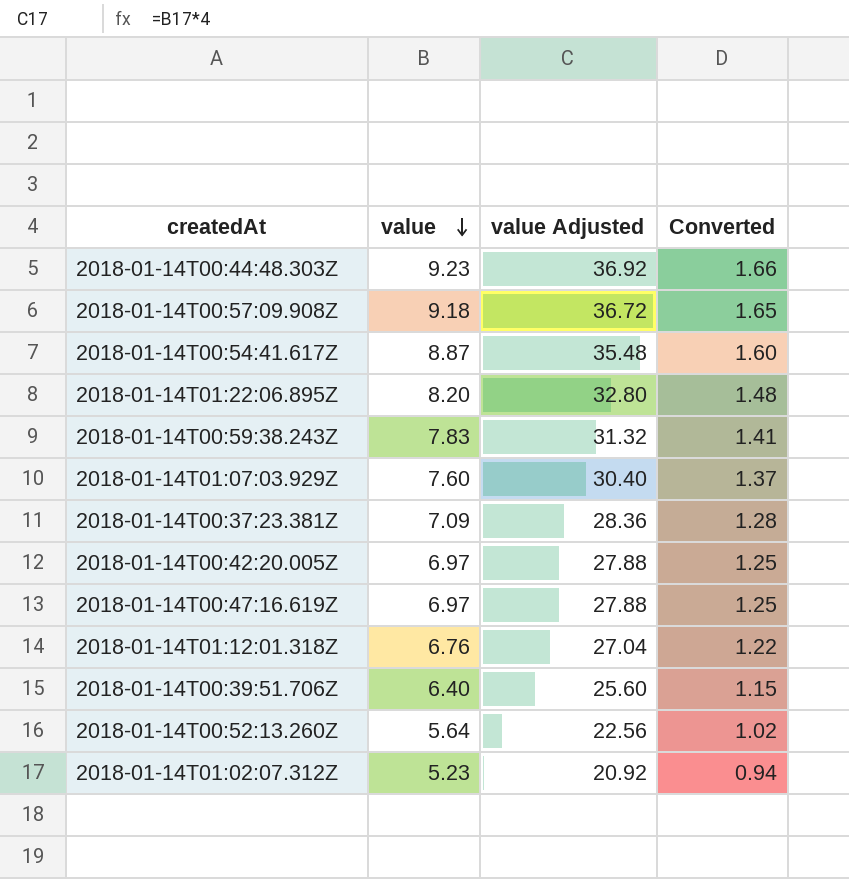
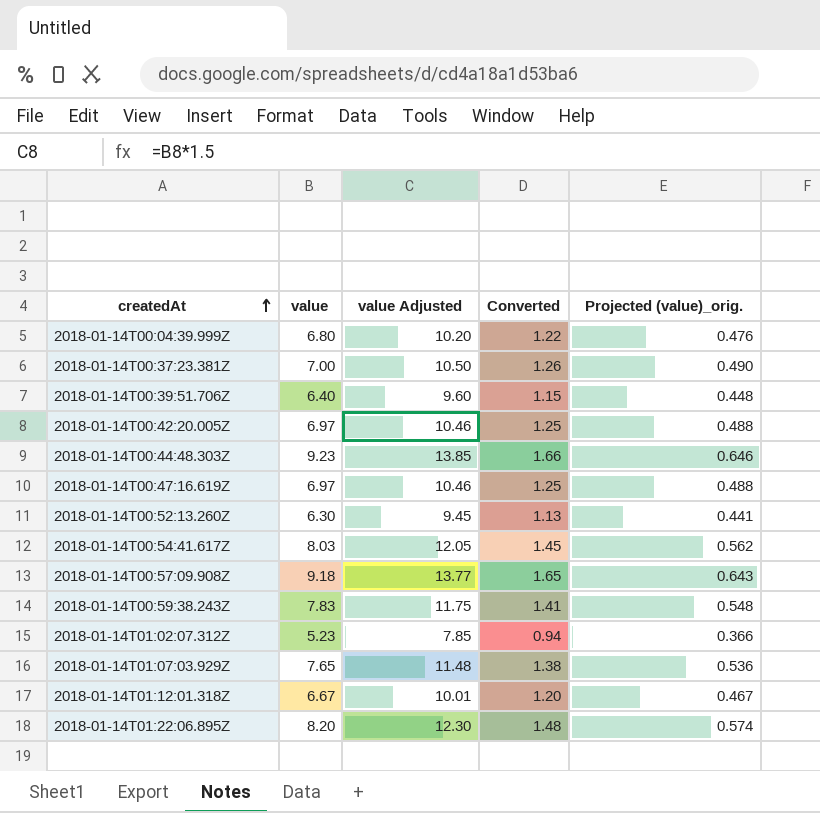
row order: value descending -> createdAt ascending
column value Adjusted | formula: [value] * 4 -> [value] * 1.5
column Projected (value)_orig. | formula: none -> [value] * 0.07
row 2018-01-14T00:04:39.999Z: none -> 6.80 | 10.20 | 1.22 | 0.476
2018-01-14T00:37:23.381Z | value: 7.09 -> 7.00
2018-01-14T00:37:23.381Z | Converted: 1.28 -> 1.26
2018-01-14T00:52:13.260Z | value: 5.64 -> 6.30
2018-01-14T00:52:13.260Z | Converted: 1.02 -> 1.13
2018-01-14T00:54:41.617Z | value: 8.87 -> 8.03
2018-01-14T00:54:41.617Z | Converted: 1.60 -> 1.45
2018-01-14T01:07:03.929Z | value: 7.60 -> 7.65
2018-01-14T01:07:03.929Z | Converted: 1.37 -> 1.38
2018-01-14T01:12:01.318Z | value: 6.76 -> 6.67
2018-01-14T01:12:01.318Z | Converted: 1.22 -> 1.20

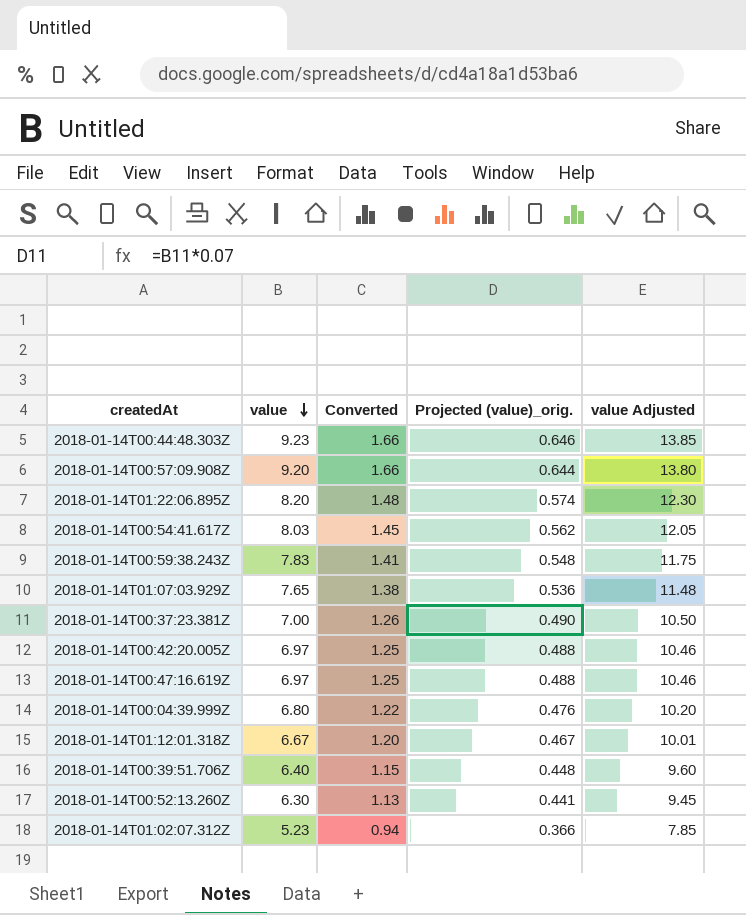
row order: createdAt ascending -> value descending
column value Adjusted | position: 3 -> 5
2018-01-14T00:57:09.908Z | value: 9.18 -> 9.20
2018-01-14T00:57:09.908Z | Converted: 1.65 -> 1.66
2018-01-14T00:57:09.908Z | Projected (value)_orig.: 0.643 -> 0.644
2018-01-14T00:57:09.908Z | value Adjusted: 13.77 -> 13.80

